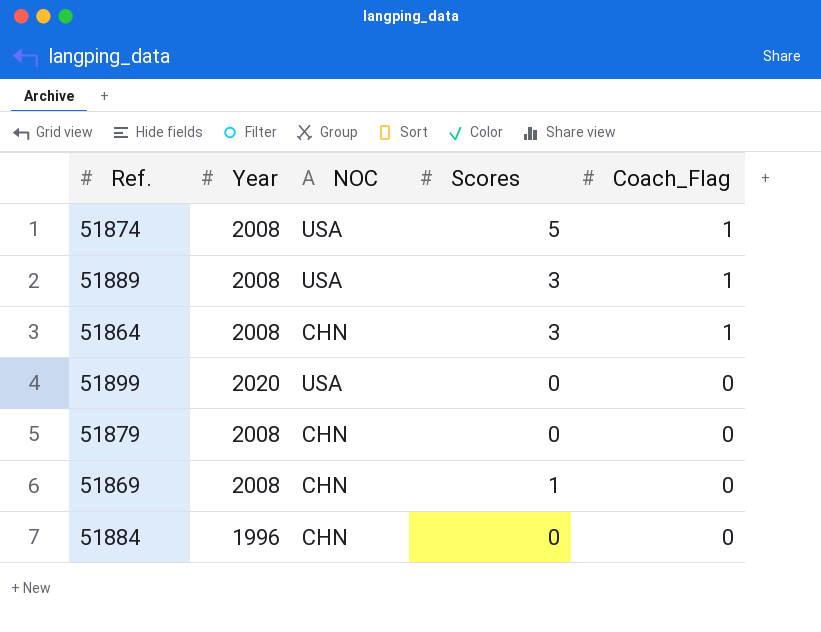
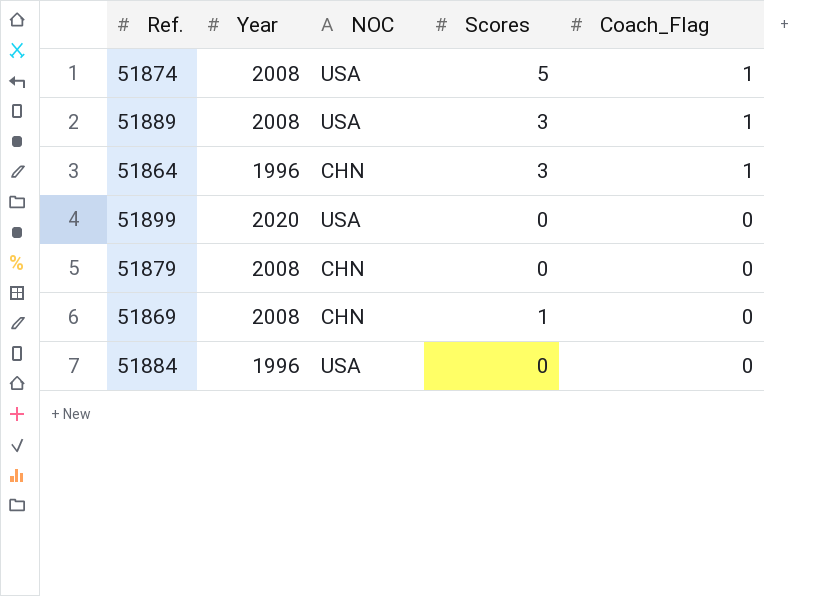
51864 | Year: 2008 -> 1996
51884 | NOC: CHN -> USA

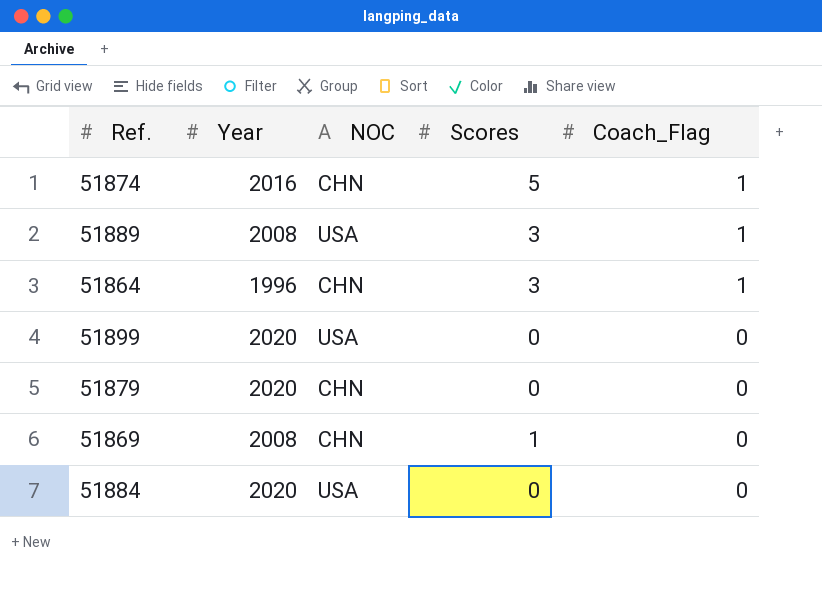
51874 | Year: 2008 -> 2016
51874 | NOC: USA -> CHN
51879 | Year: 2008 -> 2020
51884 | Year: 1996 -> 2020

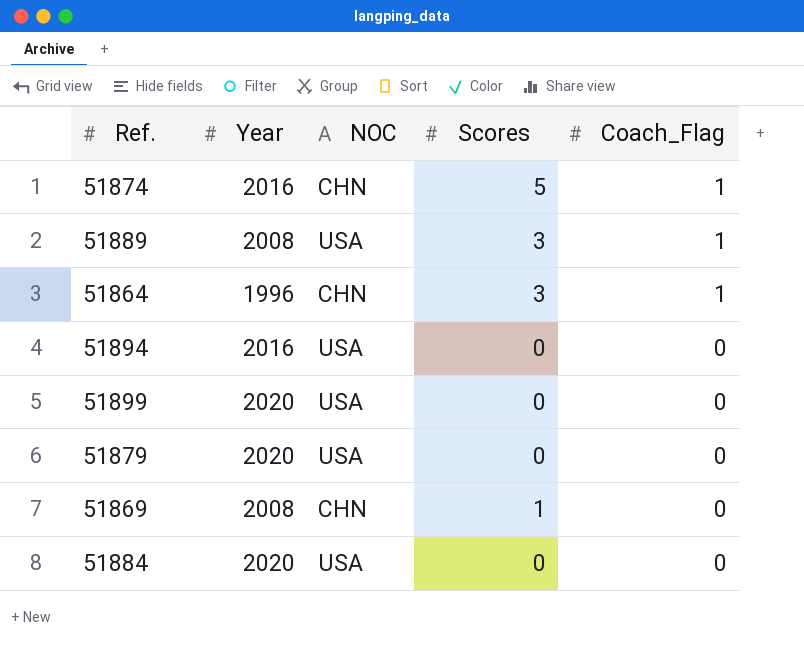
row 51894: none -> 2016 | USA | 0 | 0
51879 | NOC: CHN -> USA

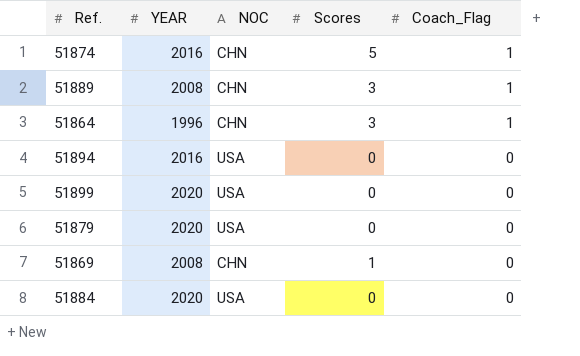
column name: Year -> YEAR
51889 | NOC: USA -> CHN

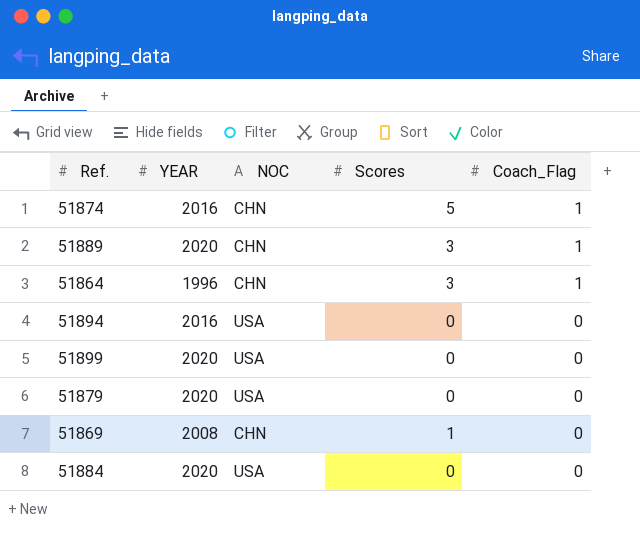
51889 | YEAR: 2008 -> 2020

